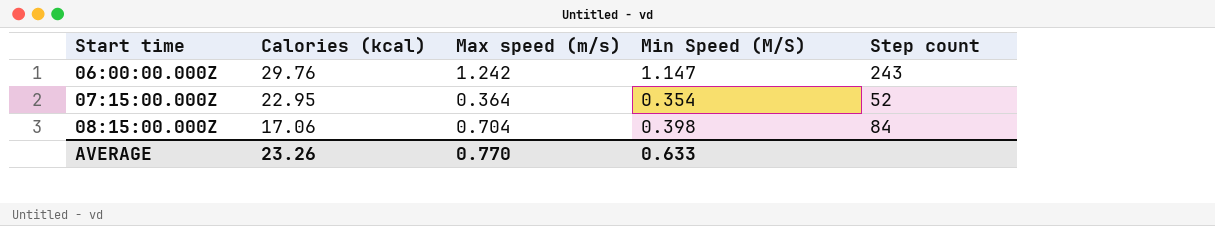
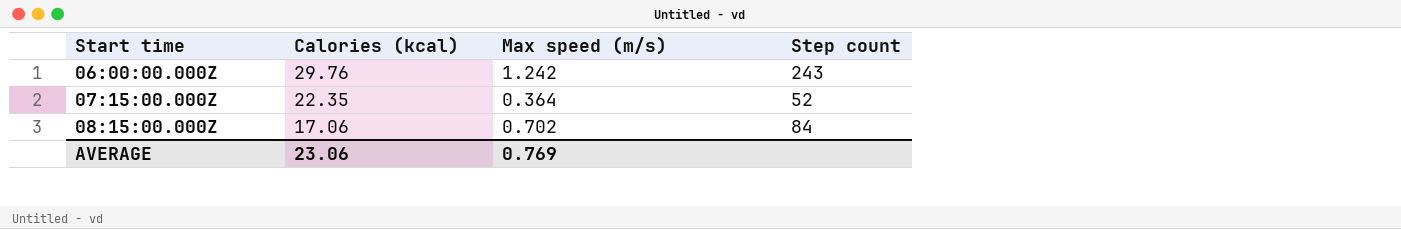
column Min Speed (M/S) | position: 4 -> none
07:15:00.000Z | Calories (kcal): 22.95 -> 22.35
08:15:00.000Z | Max speed (m/s): 0.704 -> 0.702
AVERAGE | Calories (kcal): 23.26 -> 23.06
AVERAGE | Max speed (m/s): 0.770 -> 0.769

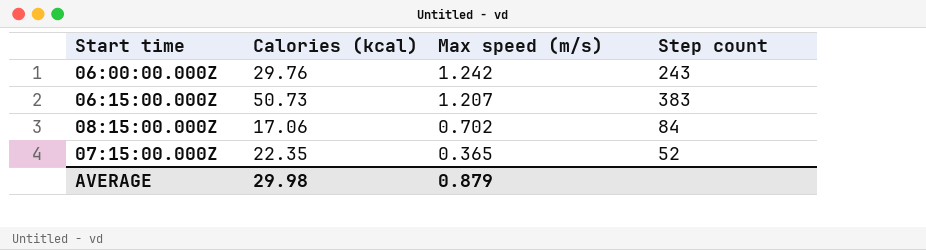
row order: Start time ascending -> Max speed (m/s) descending
row 06:15:00.000Z: none -> 50.73 | 1.207 | 383
07:15:00.000Z | Max speed (m/s): 0.364 -> 0.365
AVERAGE | Calories (kcal): 23.06 -> 29.98
AVERAGE | Max speed (m/s): 0.769 -> 0.879

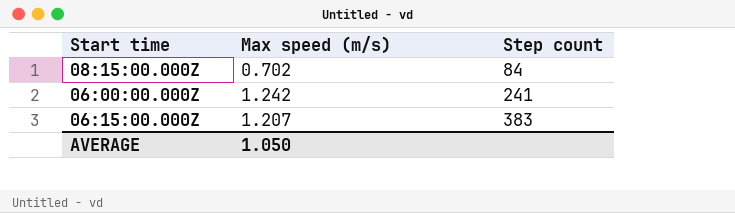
row order: Max speed (m/s) descending -> Step count ascending
column Calories (kcal) | position: 2 -> none
row 07:15:00.000Z: 22.35 | 0.365 | 52 -> none
06:00:00.000Z | Step count: 243 -> 241
AVERAGE | Max speed (m/s): 0.879 -> 1.050

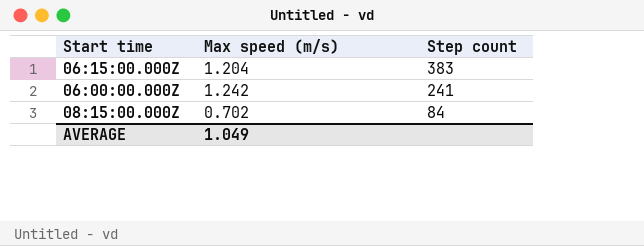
row order: Step count ascending -> Step count descending
06:15:00.000Z | Max speed (m/s): 1.207 -> 1.204
AVERAGE | Max speed (m/s): 1.050 -> 1.049

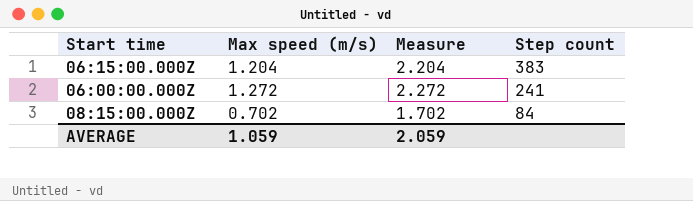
column Measure | formula: none -> [Max speed (m/s)] + 1
06:00:00.000Z | Max speed (m/s): 1.242 -> 1.272
AVERAGE | Max speed (m/s): 1.049 -> 1.059

